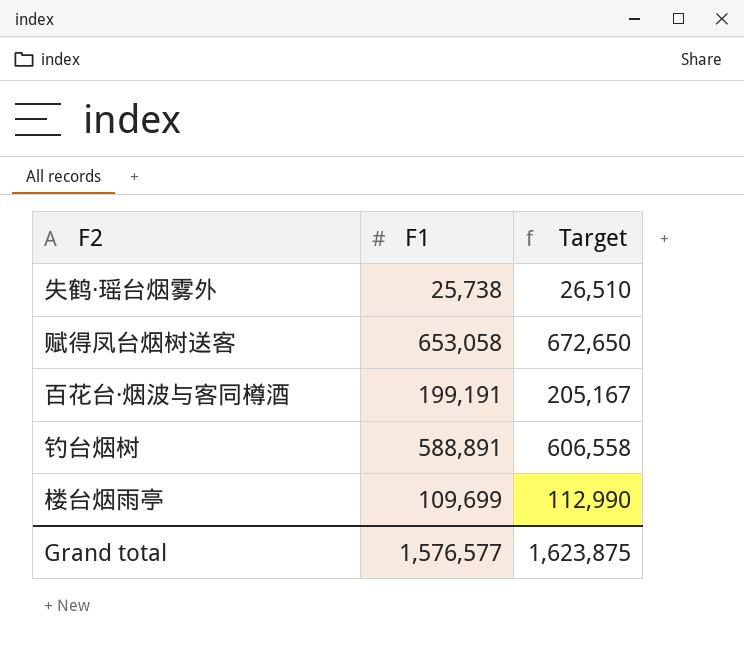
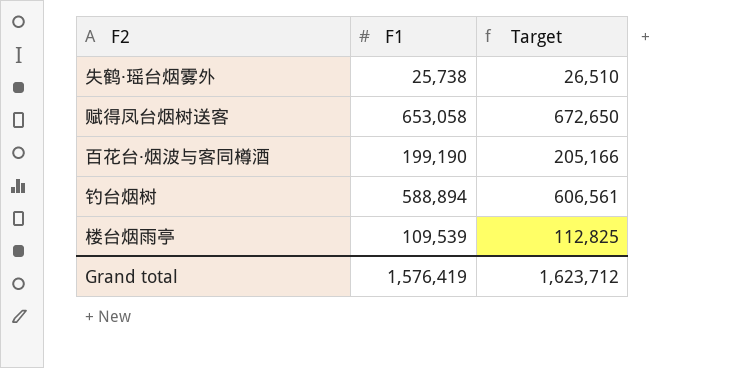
百花台·烟波与客同樽酒 | F1: 199,191 -> 199,190
百花台·烟波与客同樽酒 | Target: 205,167 -> 205,166
钓台烟树 | F1: 588,891 -> 588,894
钓台烟树 | Target: 606,558 -> 606,561
楼台烟雨亭 | F1: 109,699 -> 109,539
楼台烟雨亭 | Target: 112,990 -> 112,825
Grand total | F1: 1,576,577 -> 1,576,419
Grand total | Target: 1,623,875 -> 1,623,712

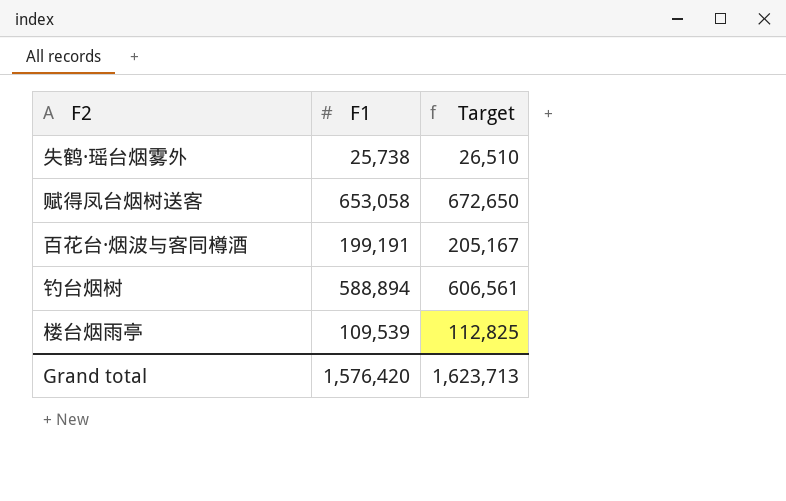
百花台·烟波与客同樽酒 | F1: 199,190 -> 199,191
百花台·烟波与客同樽酒 | Target: 205,166 -> 205,167
Grand total | F1: 1,576,419 -> 1,576,420
Grand total | Target: 1,623,712 -> 1,623,713

